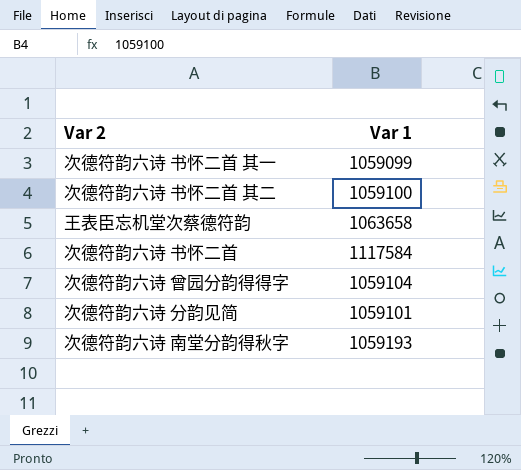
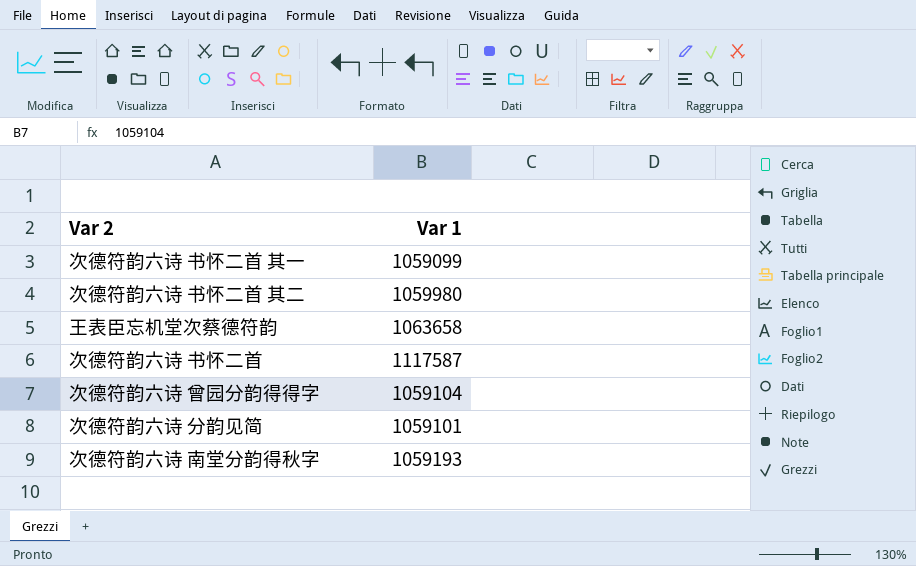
次德符韵六诗 书怀二首 其二 | Var 1: 1059100 -> 1059980
次德符韵六诗 书怀二首 | Var 1: 1117584 -> 1117587

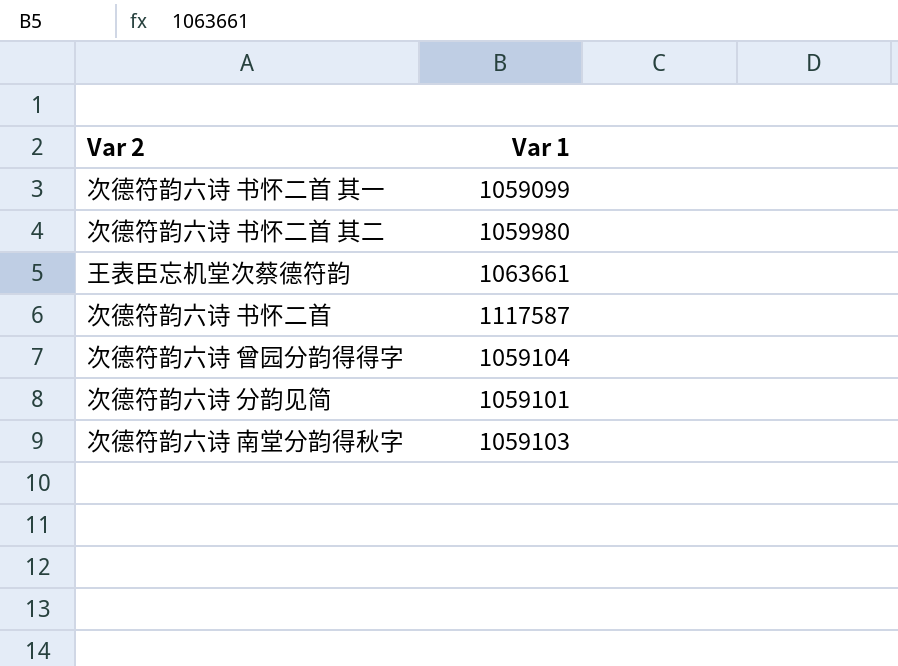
王表臣忘机堂次蔡德符韵 | Var 1: 1063658 -> 1063661
次德符韵六诗 南堂分韵得秋字 | Var 1: 1059193 -> 1059103

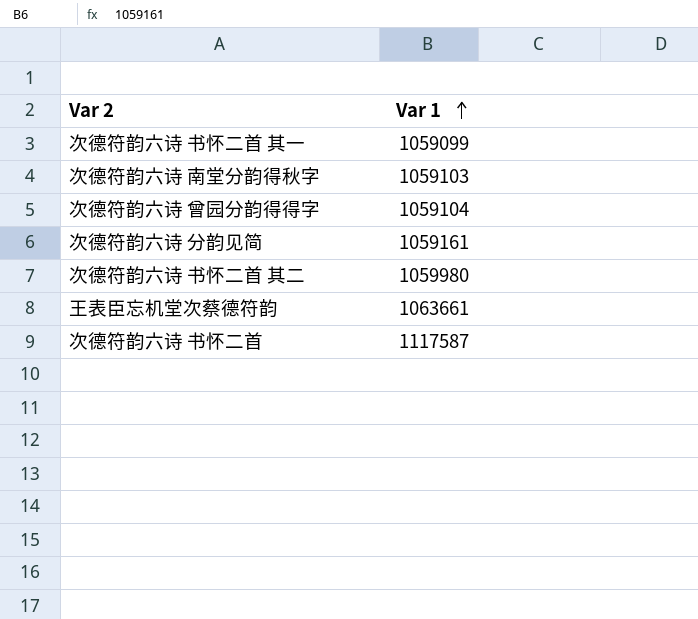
row order: none -> Var 1 ascending
次德符韵六诗 分韵见简 | Var 1: 1059101 -> 1059161

